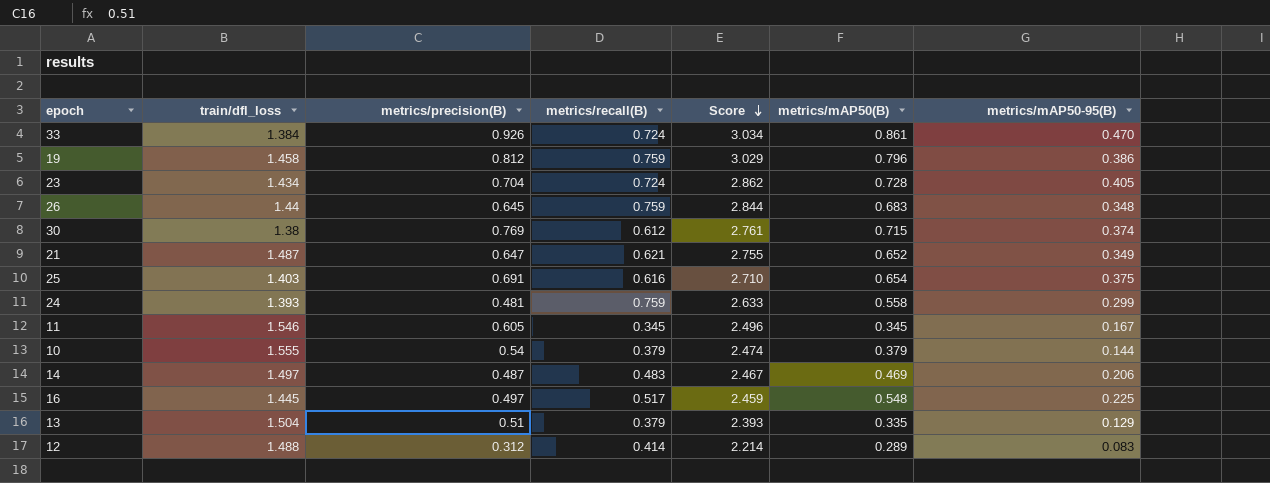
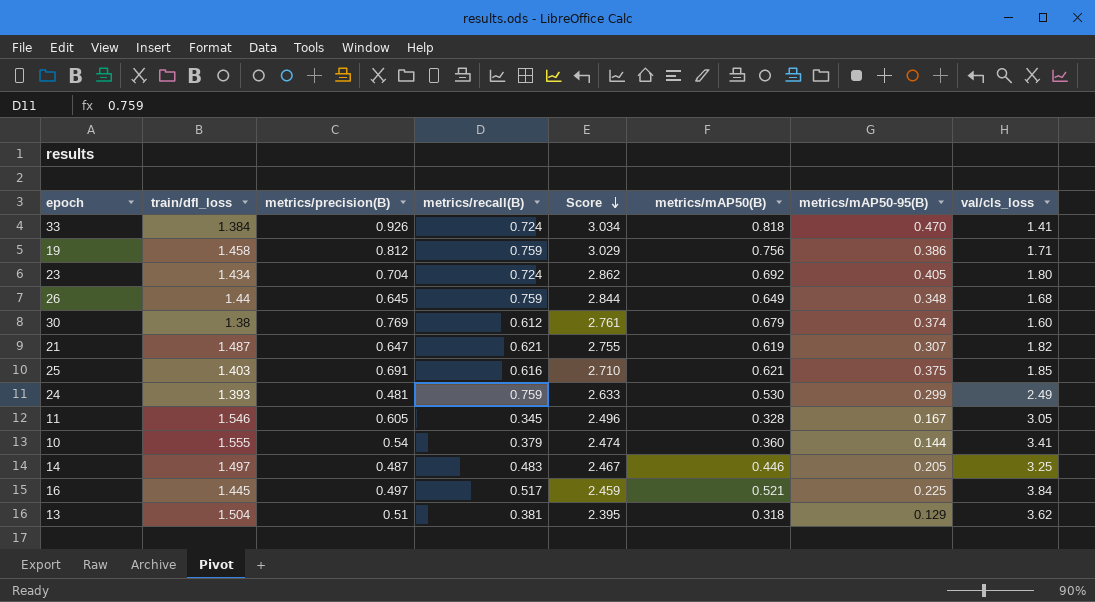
column val/cls_loss | position: none -> 8
row 12: 1.488 | 0.312 | 0.414 | 2.214 | 0.289 | 0.083 -> none
33 | metrics/mAP50(B): 0.861 -> 0.818
19 | metrics/mAP50(B): 0.796 -> 0.756
23 | metrics/mAP50(B): 0.728 -> 0.692
26 | metrics/mAP50(B): 0.683 -> 0.649
30 | metrics/mAP50(B): 0.715 -> 0.679
21 | metrics/mAP50(B): 0.652 -> 0.619
21 | metrics/mAP50-95(B): 0.349 -> 0.307
25 | metrics/mAP50(B): 0.654 -> 0.621
24 | metrics/mAP50(B): 0.558 -> 0.530
11 | metrics/mAP50(B): 0.345 -> 0.328
10 | metrics/mAP50(B): 0.379 -> 0.360
14 | metrics/mAP50(B): 0.469 -> 0.446
14 | metrics/mAP50-95(B): 0.206 -> 0.205
16 | metrics/mAP50(B): 0.548 -> 0.521
13 | metrics/recall(B): 0.379 -> 0.381
13 | Score: 2.393 -> 2.395
13 | metrics/mAP50(B): 0.335 -> 0.318

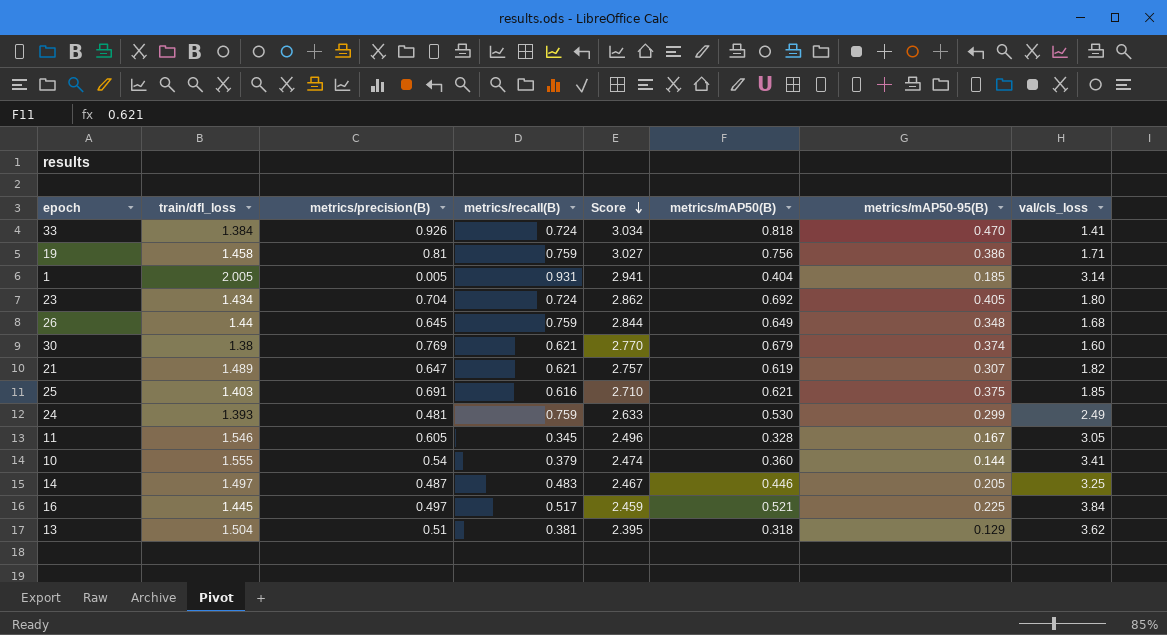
19 | metrics/precision(B): 0.812 -> 0.81
19 | Score: 3.029 -> 3.027
row 1: none -> 2.005 | 0.005 | 0.931 | 2.941 | 0.404 | 0.185 | 3.14
30 | metrics/recall(B): 0.612 -> 0.621
30 | Score: 2.761 -> 2.770
21 | train/dfl_loss: 1.487 -> 1.489
21 | Score: 2.755 -> 2.757

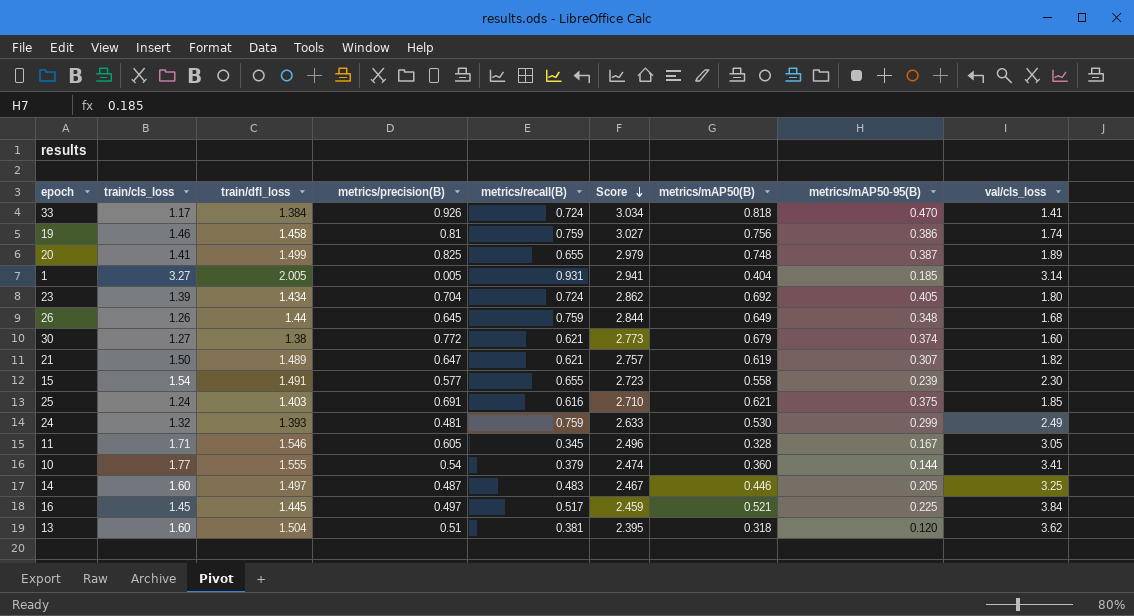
column train/cls_loss | position: none -> 2
19 | val/cls_loss: 1.71 -> 1.74
row 20: none -> 1.41 | 1.499 | 0.825 | 0.655 | 2.979 | 0.748 | 0.387 | 1.89
30 | metrics/precision(B): 0.769 -> 0.772
30 | Score: 2.770 -> 2.773
row 15: none -> 1.54 | 1.491 | 0.577 | 0.655 | 2.723 | 0.558 | 0.239 | 2.30
13 | metrics/mAP50-95(B): 0.129 -> 0.120

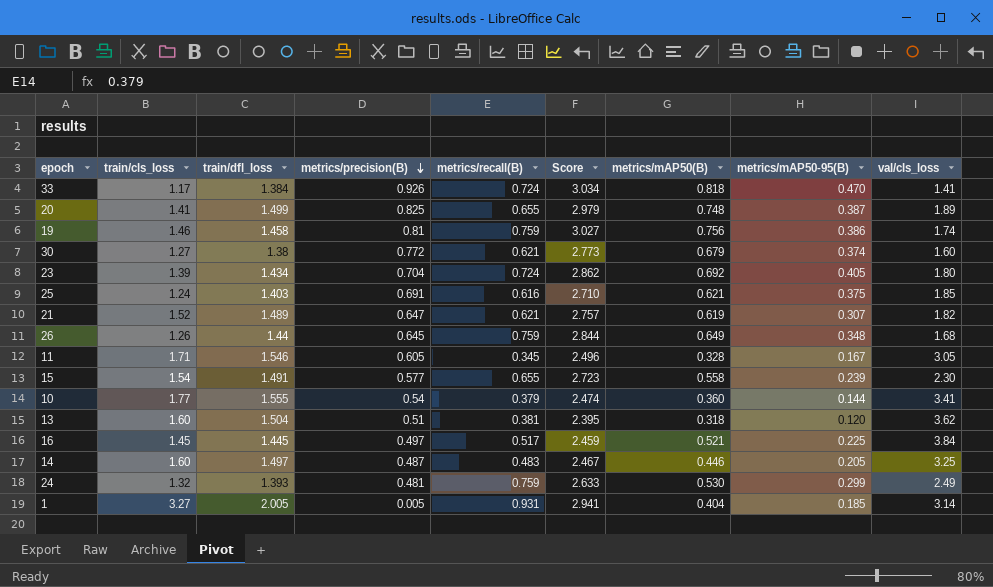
row order: Score descending -> metrics/precision(B) descending
21 | train/cls_loss: 1.50 -> 1.52

